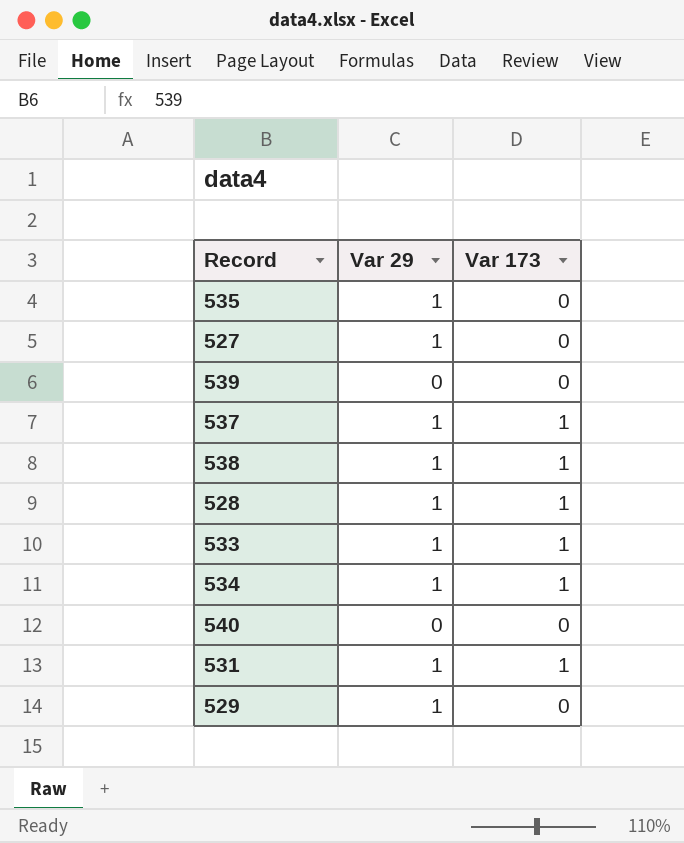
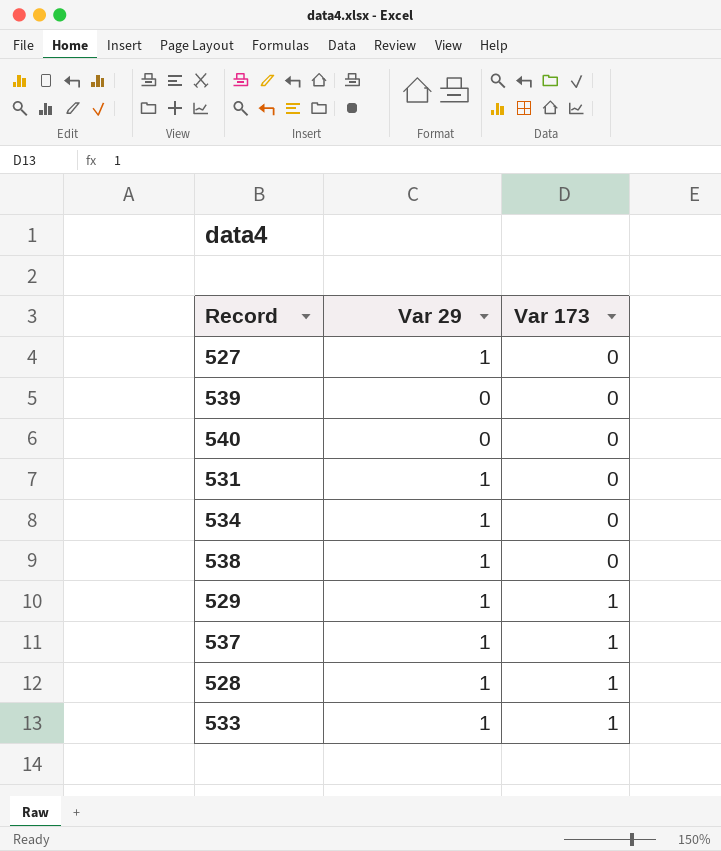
row order: none -> Var 173 ascending
row 535: 1 | 0 -> none
531 | Var 173: 1 -> 0
534 | Var 173: 1 -> 0
538 | Var 173: 1 -> 0
529 | Var 173: 0 -> 1

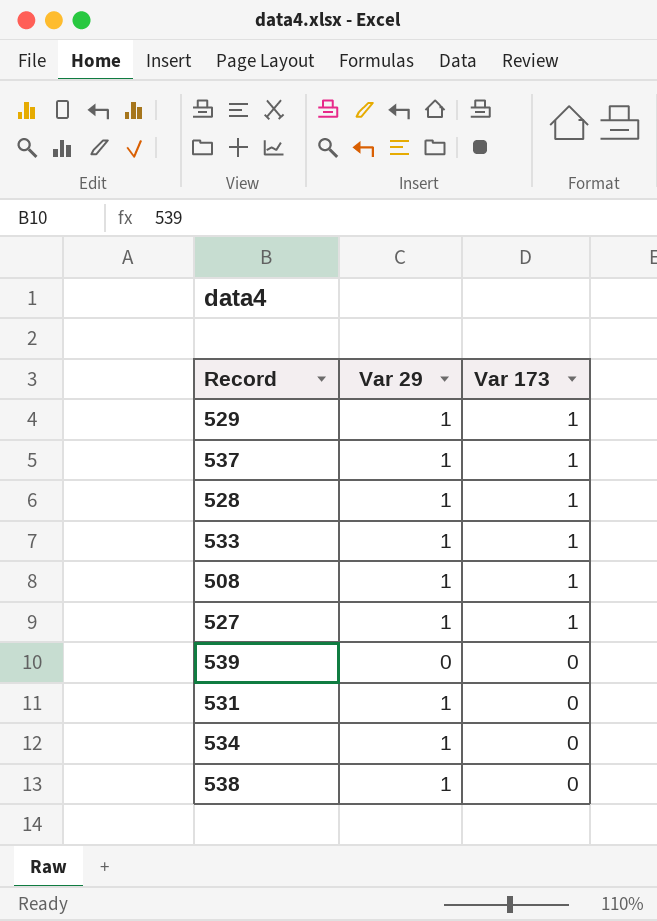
row order: Var 173 ascending -> Var 173 descending
row 540: 0 | 0 -> none
row 508: none -> 1 | 1
527 | Var 173: 0 -> 1

